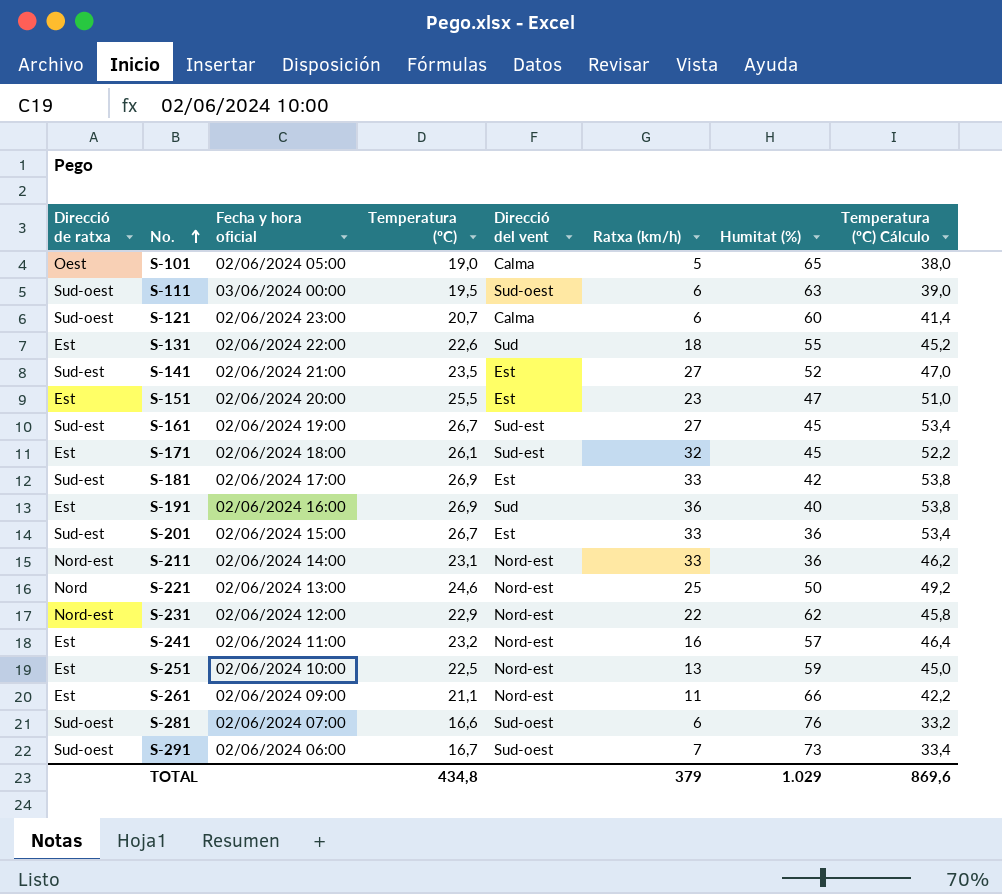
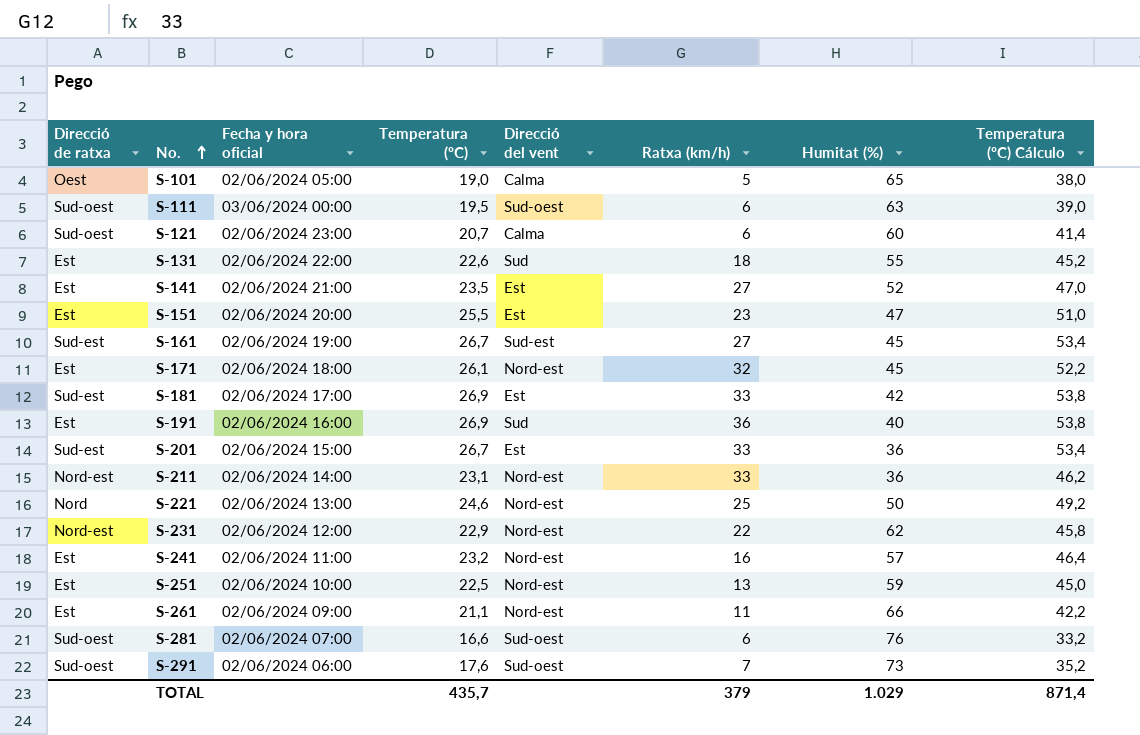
S-141 | Direcció de ratxa: Sud-est -> Est
S-171 | Direcció del vent: Sud-est -> Nord-est
S-291 | Temperatura (ºC): 16,7 -> 17,6
S-291 | Temperatura (ºC) Cálculo: 33,4 -> 35,2
TOTAL | Temperatura (ºC): 434,8 -> 435,7
TOTAL | Temperatura (ºC) Cálculo: 869,6 -> 871,4

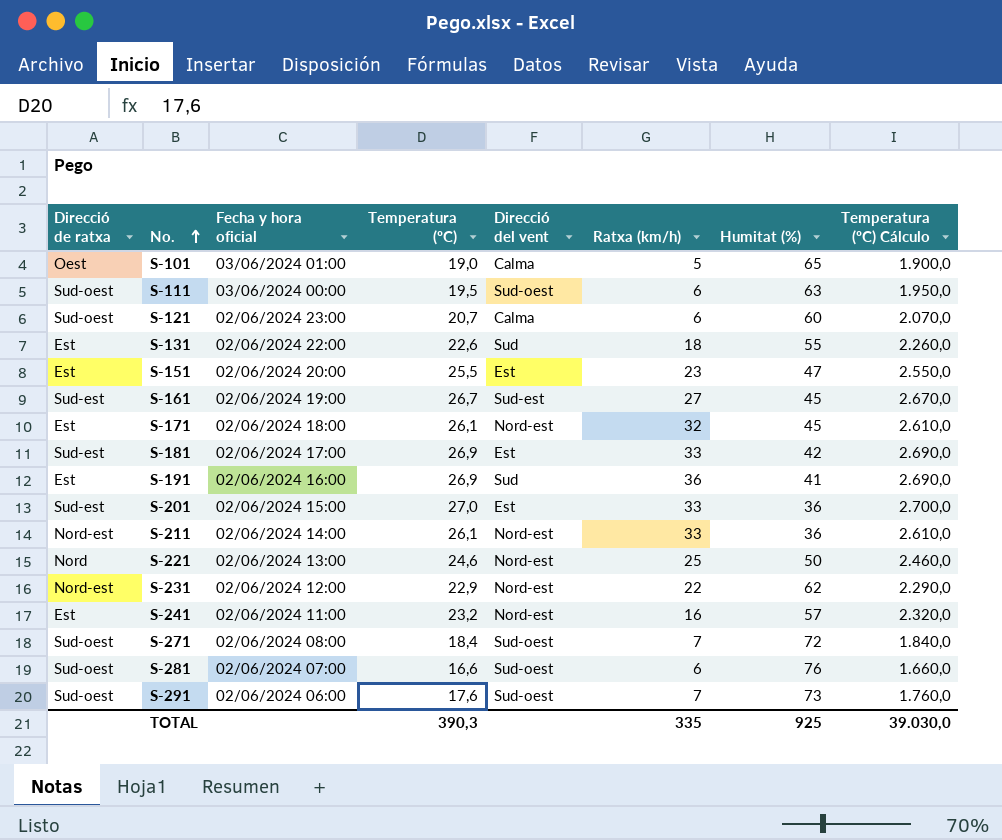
column Temperatura (ºC) Cálculo | formula: [Temperatura (ºC)] * 2 -> [Temperatura (ºC)] * 100
row S-141: Est | 02/06/2024 21:00 | 23,5 | Est | 27 | 52 | 47,0 -> none
row S-251: Est | 02/06/2024 10:00 | 22,5 | Nord-est | 13 | 59 | 45,0 -> none
row S-261: Est | 02/06/2024 09:00 | 21,1 | Nord-est | 11 | 66 | 42,2 -> none
S-101 | Fecha y hora oficial: 02/06/2024 05:00 -> 03/06/2024 01:00
S-191 | Humitat (%): 40 -> 41
S-201 | Temperatura (ºC): 26,7 -> 27,0
S-211 | Temperatura (ºC): 23,1 -> 26,1
row S-271: none -> Sud-oest | 02/06/2024 08:00 | 18,4 | Sud-oest | 7 | 72 | 1.840,0
TOTAL | Temperatura (ºC): 435,7 -> 390,3
TOTAL | Ratxa (km/h): 379 -> 335
TOTAL | Humitat (%): 1.029 -> 925
TOTAL | Temperatura (ºC) Cálculo: 871,4 -> 39.030,0

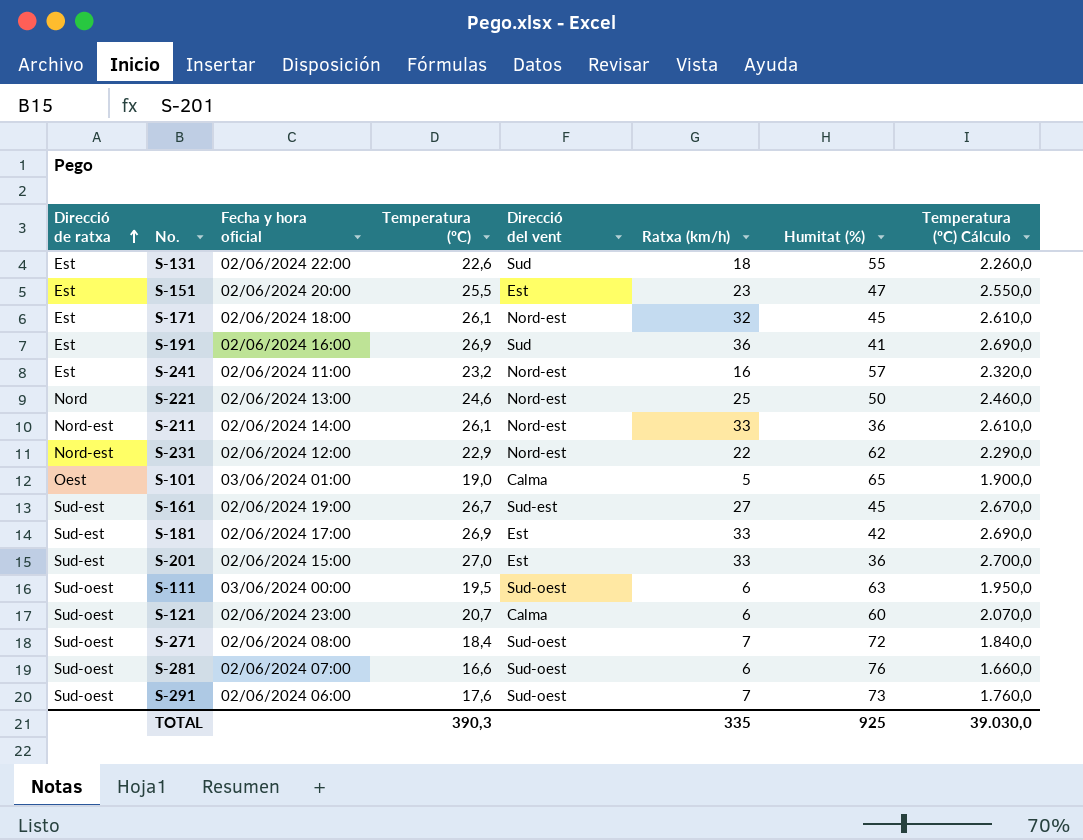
row order: No. ascending -> Direcció de ratxa ascending

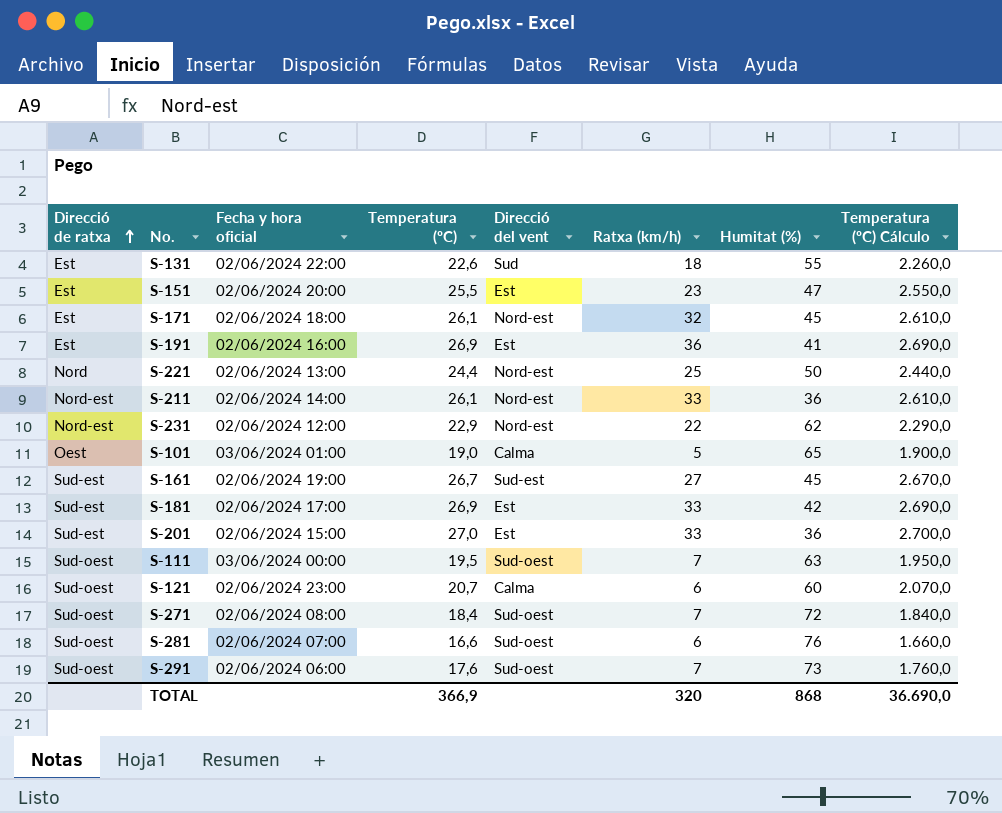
row S-241: Est | 02/06/2024 11:00 | 23,2 | Nord-est | 16 | 57 | 2.320,0 -> none
S-191 | Direcció del vent: Sud -> Est
S-221 | Temperatura (ºC): 24,6 -> 24,4
S-221 | Temperatura (ºC) Cálculo: 2.460,0 -> 2.440,0
S-111 | Ratxa (km/h): 6 -> 7
TOTAL | Temperatura (ºC): 390,3 -> 366,9
TOTAL | Ratxa (km/h): 335 -> 320
TOTAL | Humitat (%): 925 -> 868
TOTAL | Temperatura (ºC) Cálculo: 39.030,0 -> 36.690,0

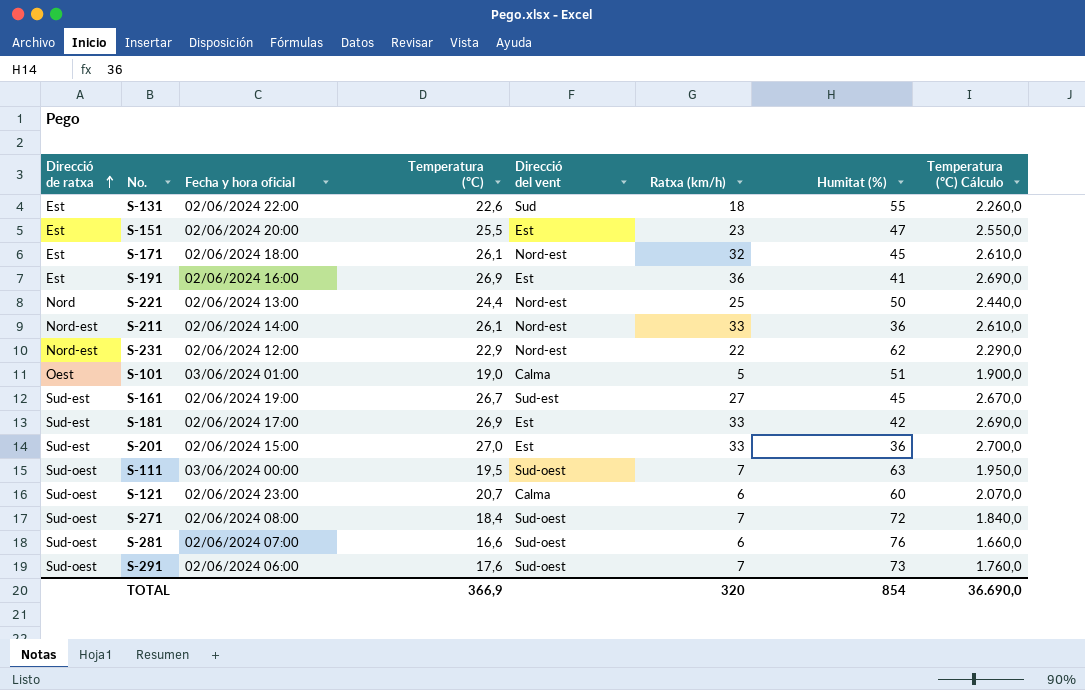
S-101 | Humitat (%): 65 -> 51
TOTAL | Humitat (%): 868 -> 854

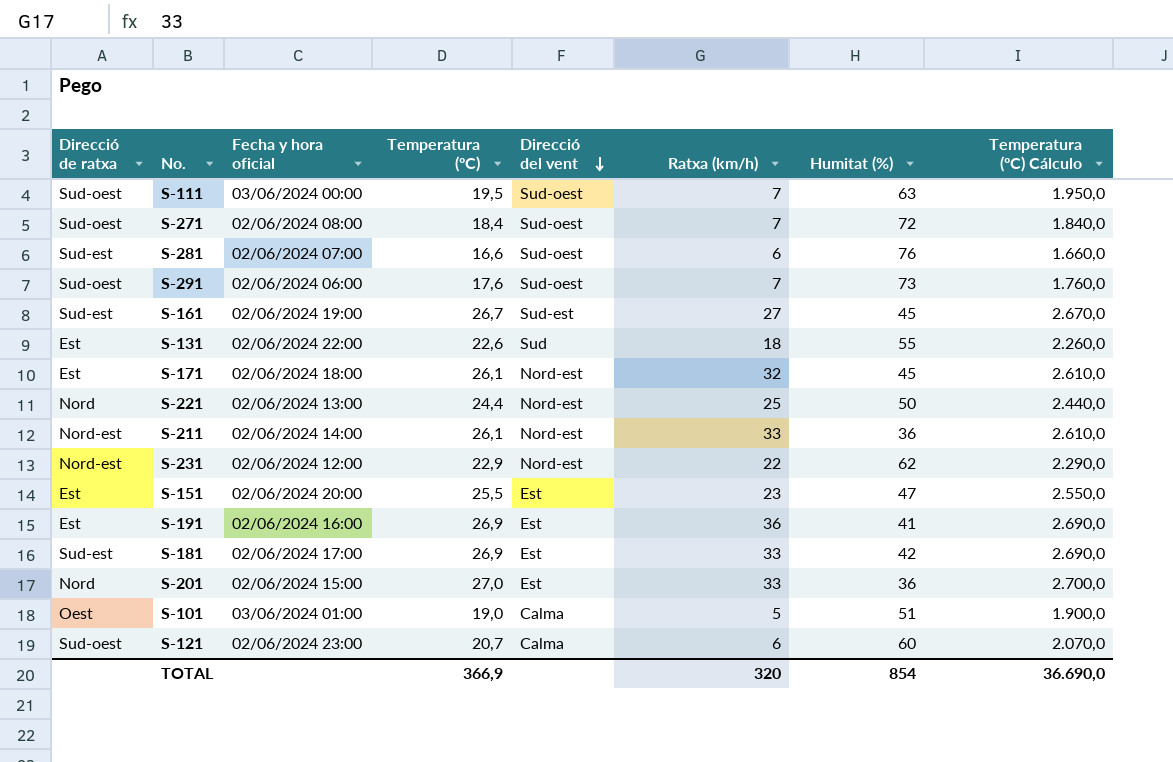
row order: Direcció de ratxa ascending -> Direcció del vent descending
S-281 | Direcció de ratxa: Sud-oest -> Sud-est
S-201 | Direcció de ratxa: Sud-est -> Nord

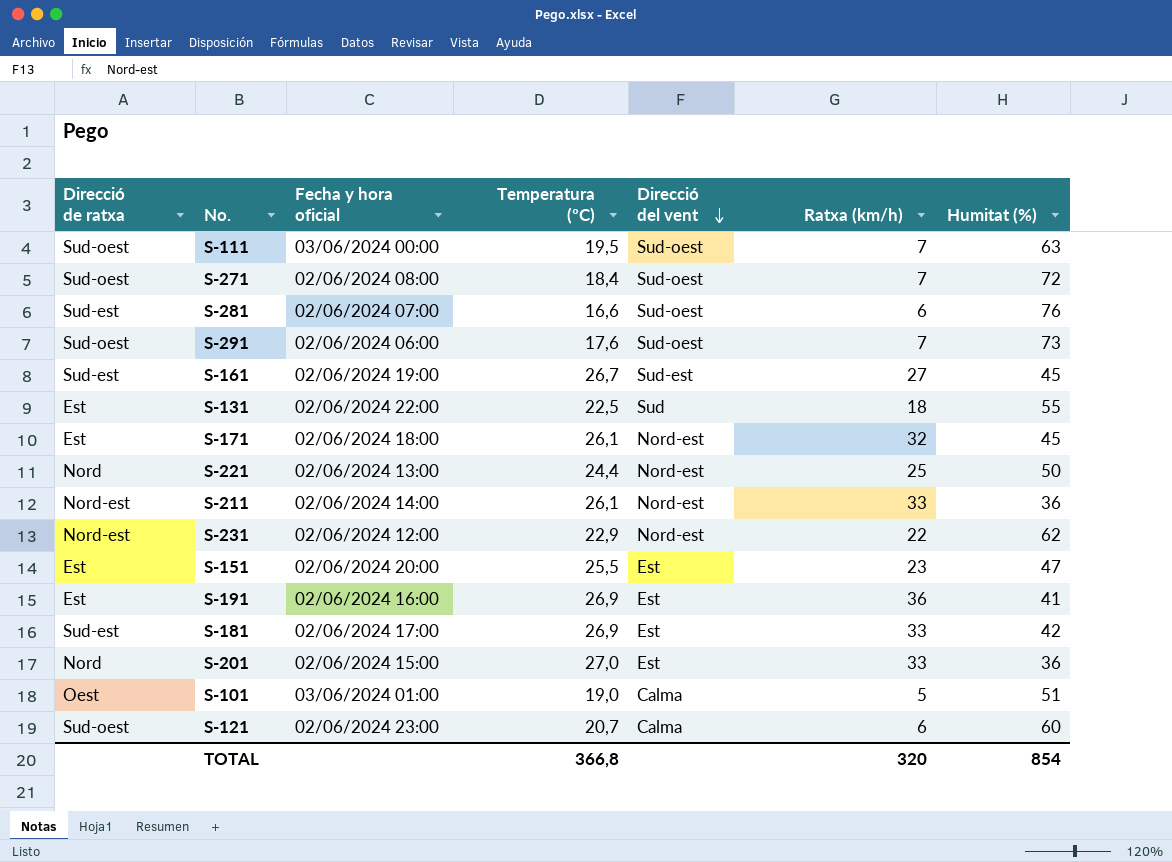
column Temperatura (ºC) Cálculo | formula: [Temperatura (ºC)] * 100 -> none
S-131 | Temperatura (ºC): 22,6 -> 22,5
TOTAL | Temperatura (ºC): 366,9 -> 366,8

